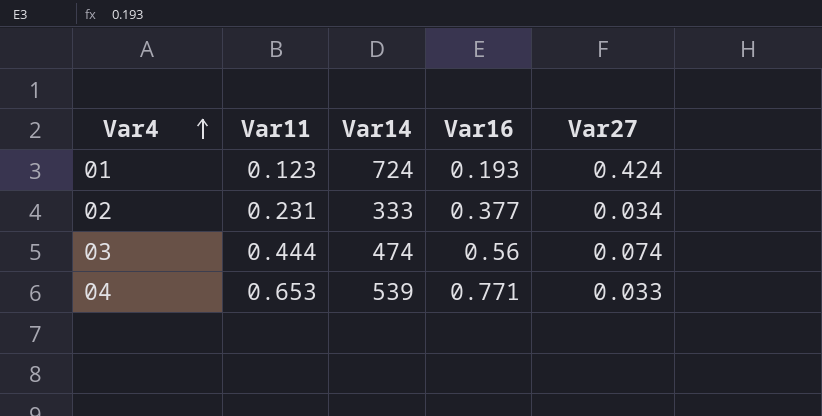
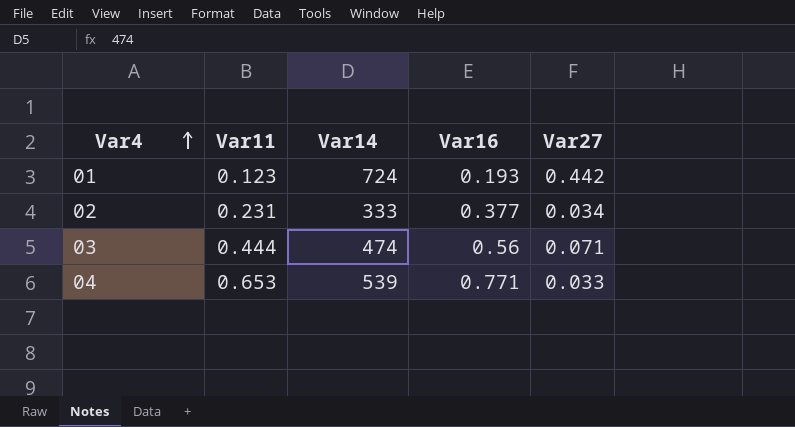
01 | Var27: 0.424 -> 0.442
03 | Var27: 0.074 -> 0.071

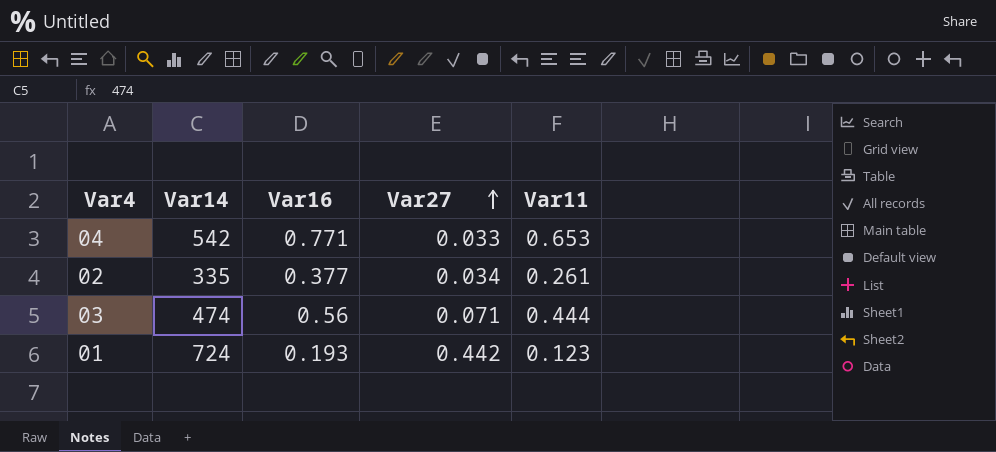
row order: Var4 ascending -> Var27 ascending
column Var11 | position: 2 -> 5
04 | Var14: 539 -> 542
02 | Var14: 333 -> 335
02 | Var11: 0.231 -> 0.261

